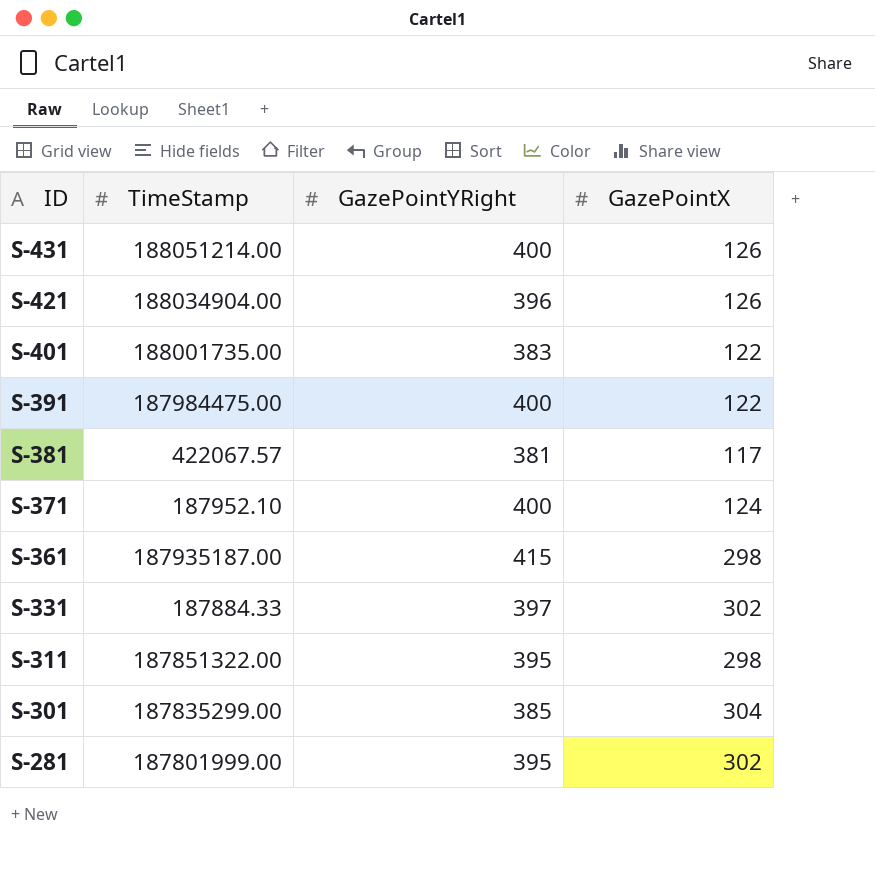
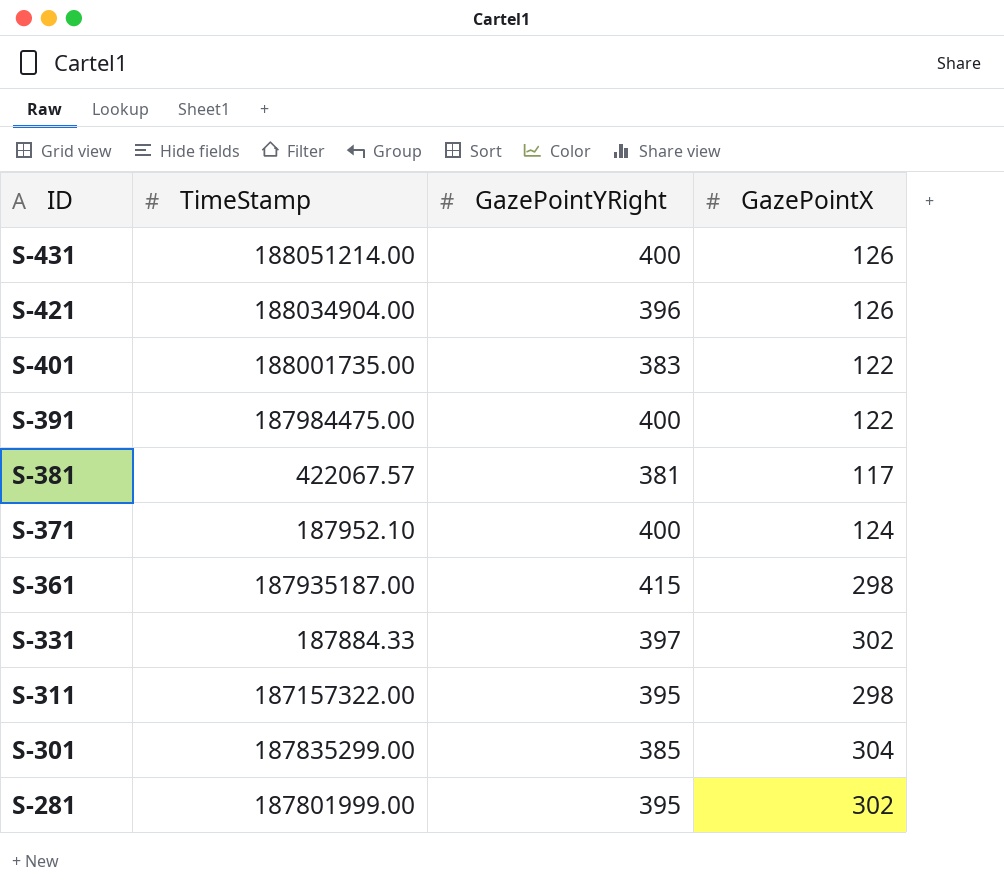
S-311 | TimeStamp: 187851322.00 -> 187157322.00

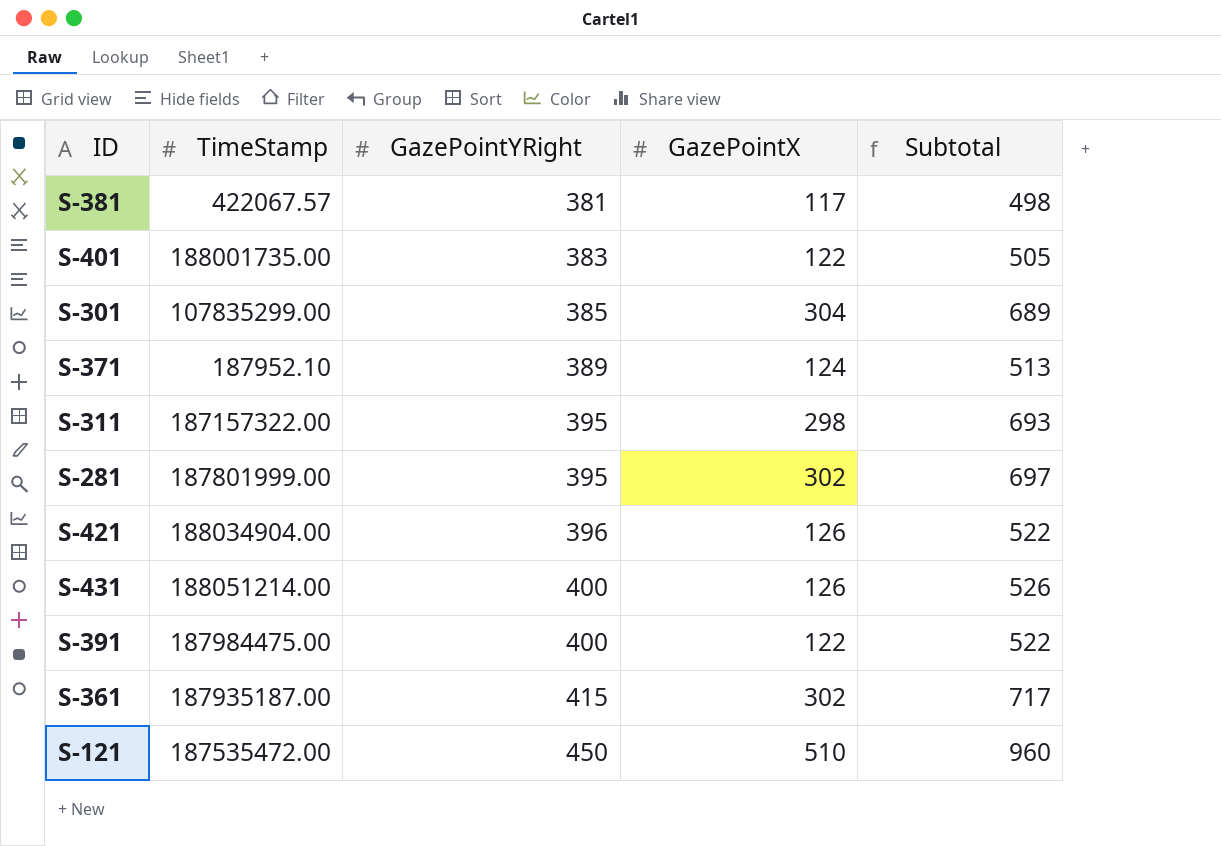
row order: ID descending -> GazePointYRight ascending
column Subtotal | formula: none -> [GazePointYRight] + [GazePointX]
row S-331: 187884.33 | 397 | 302 -> none
S-301 | TimeStamp: 187835299.00 -> 107835299.00
S-371 | GazePointYRight: 400 -> 389
S-361 | GazePointX: 298 -> 302
row S-121: none -> 187535472.00 | 450 | 510 | 960

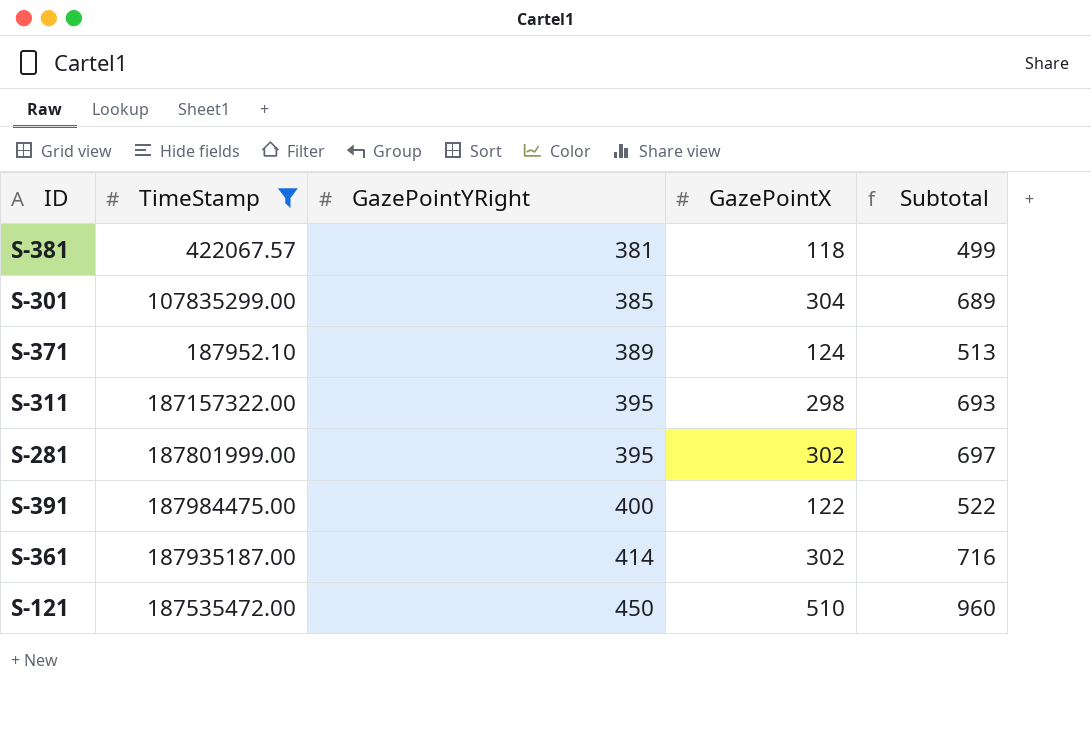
filter: none -> TimeStamp <= 187984475.00
S-381 | GazePointX: 117 -> 118
S-381 | Subtotal: 498 -> 499
S-361 | GazePointYRight: 415 -> 414
S-361 | Subtotal: 717 -> 716

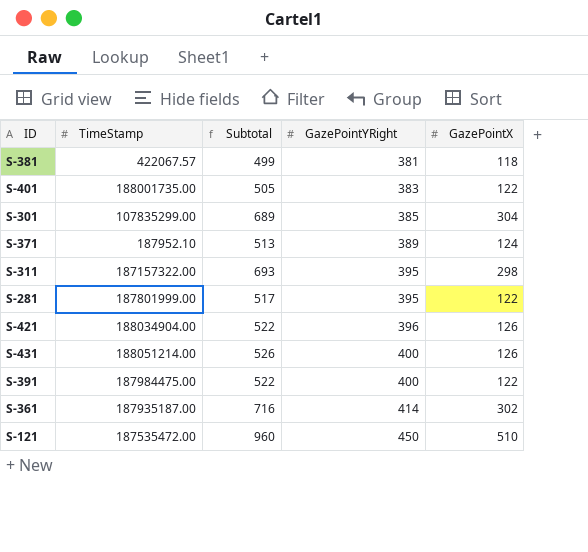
filter: TimeStamp <= 187984475.00 -> none
column Subtotal | position: 5 -> 3
S-281 | Subtotal: 697 -> 517
S-281 | GazePointX: 302 -> 122

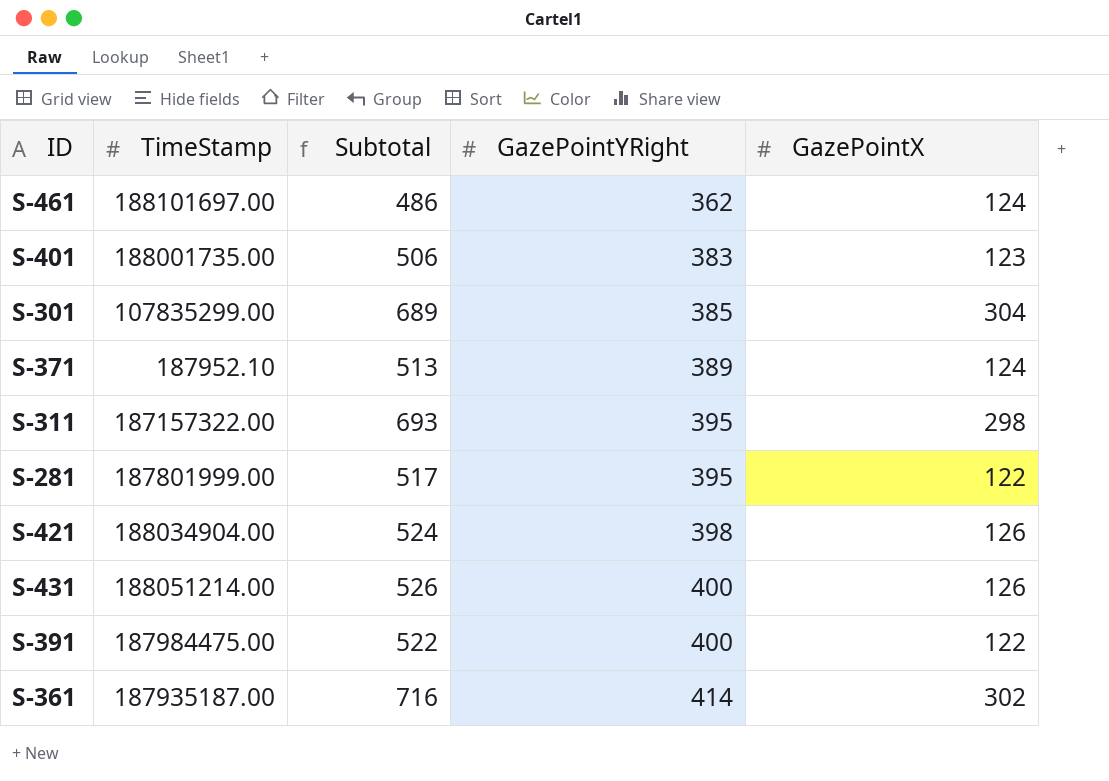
row S-381: 422067.57 | 499 | 381 | 118 -> none
row S-121: 187535472.00 | 960 | 450 | 510 -> none
row S-461: none -> 188101697.00 | 486 | 362 | 124
S-401 | Subtotal: 505 -> 506
S-401 | GazePointX: 122 -> 123
S-421 | Subtotal: 522 -> 524
S-421 | GazePointYRight: 396 -> 398

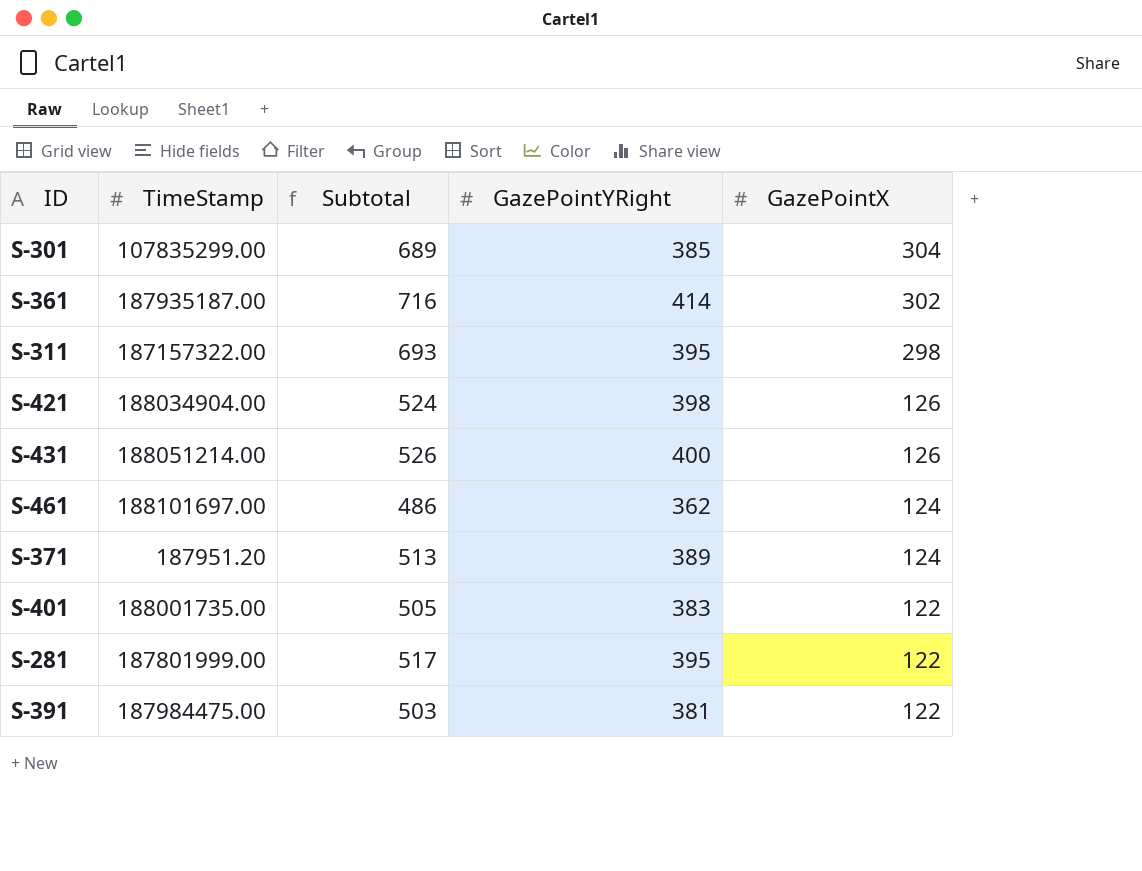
row order: GazePointYRight ascending -> GazePointX descending
S-371 | TimeStamp: 187952.10 -> 187951.20
S-401 | Subtotal: 506 -> 505
S-401 | GazePointX: 123 -> 122
S-391 | Subtotal: 522 -> 503
S-391 | GazePointYRight: 400 -> 381

